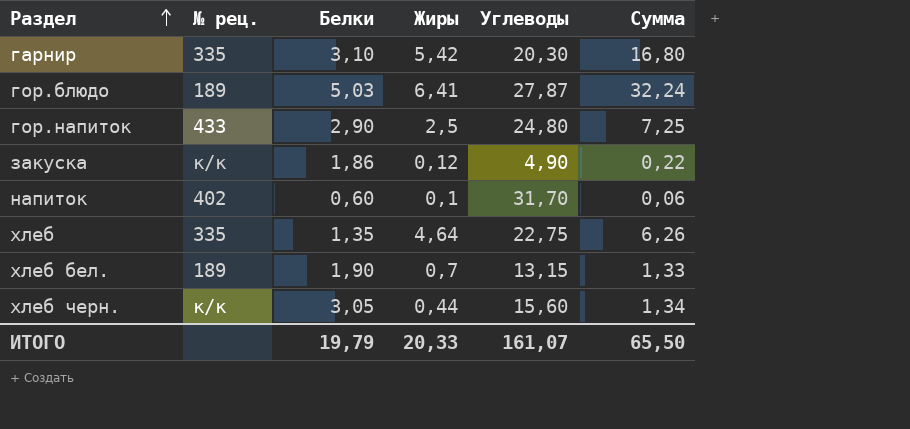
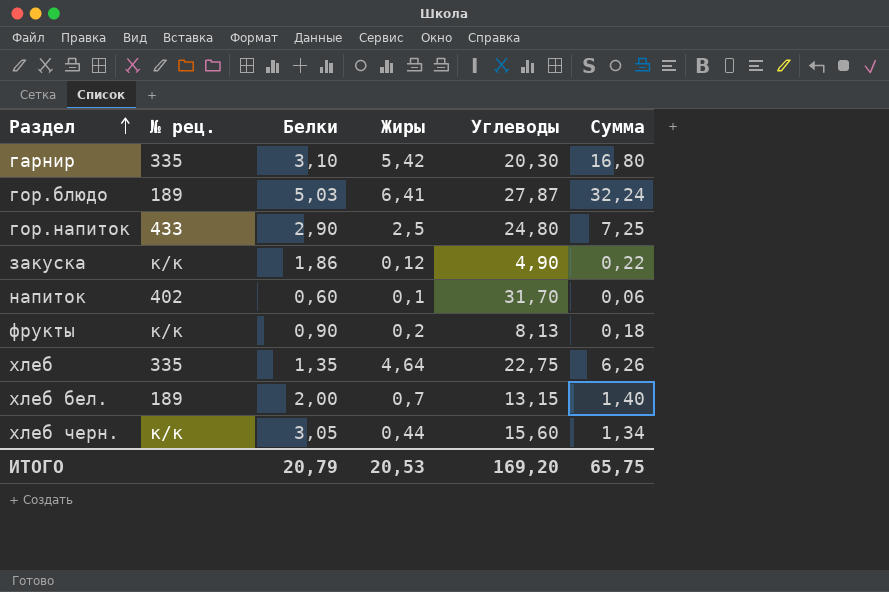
row фрукты: none -> к/к | 0,90 | 0,2 | 8,13 | 0,18
хлеб бел. | Белки: 1,90 -> 2,00
хлеб бел. | Сумма: 1,33 -> 1,40
ИТОГО | Белки: 19,79 -> 20,79
ИТОГО | Жиры: 20,33 -> 20,53
ИТОГО | Углеводы: 161,07 -> 169,20
ИТОГО | Сумма: 65,50 -> 65,75

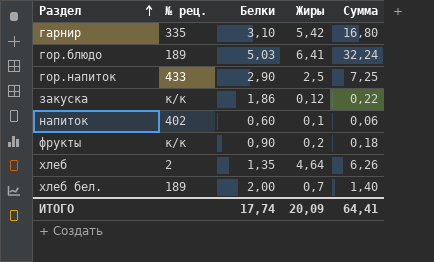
column Углеводы | position: 5 -> none
row хлеб черн.: к/к | 3,05 | 0,44 | 15,60 | 1,34 -> none
хлеб | № рец.: 335 -> 2
ИТОГО | Белки: 20,79 -> 17,74
ИТОГО | Жиры: 20,53 -> 20,09
ИТОГО | Сумма: 65,75 -> 64,41

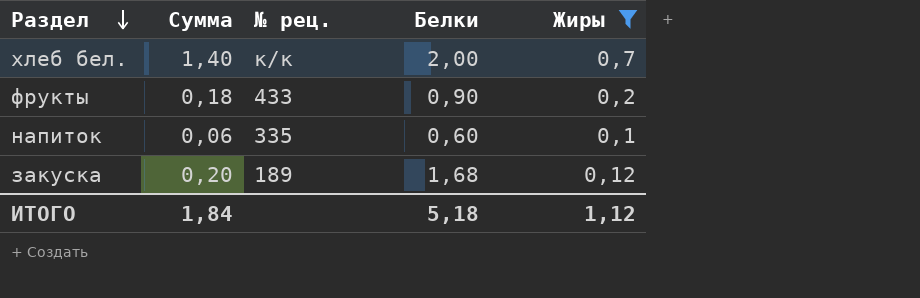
filter: none -> Жиры <= 0,7
row order: Раздел ascending -> Раздел descending
column Сумма | position: 5 -> 2
хлеб бел. | № рец.: 189 -> к/к
фрукты | № рец.: к/к -> 433
напиток | № рец.: 402 -> 335
закуска | Сумма: 0,22 -> 0,20
закуска | № рец.: к/к -> 189
закуска | Белки: 1,86 -> 1,68
ИТОГО | Сумма: 64,41 -> 1,84
ИТОГО | Белки: 17,74 -> 5,18
ИТОГО | Жиры: 20,09 -> 1,12

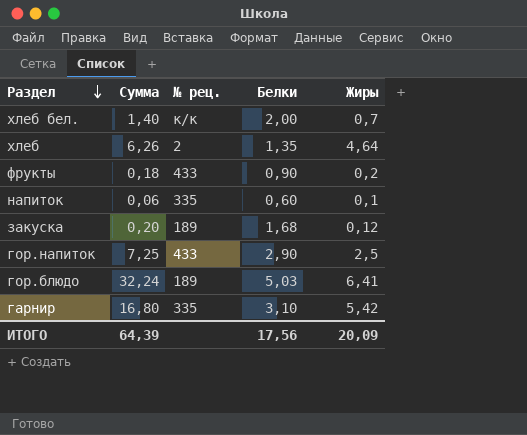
filter: Жиры <= 0,7 -> none
ИТОГО | Сумма: 1,84 -> 64,39
ИТОГО | Белки: 5,18 -> 17,56
ИТОГО | Жиры: 1,12 -> 20,09

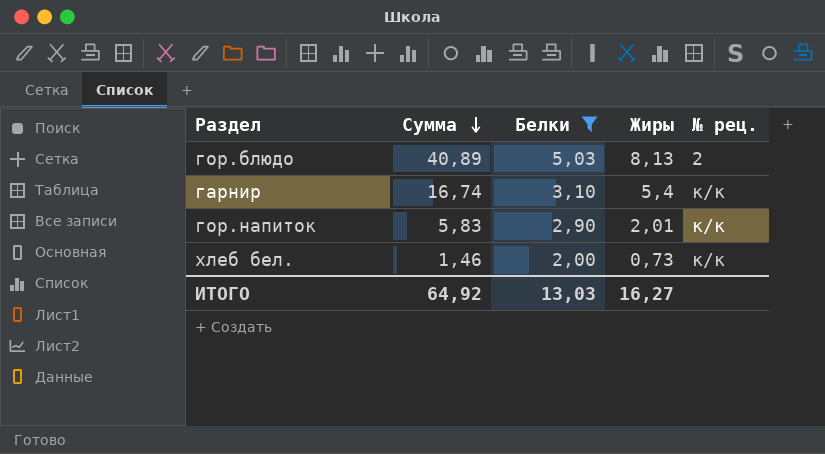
filter: none -> Белки >= 2,00
row order: Раздел descending -> Сумма descending
column № рец. | position: 3 -> 5
гор.блюдо | Сумма: 32,24 -> 40,89
гор.блюдо | Жиры: 6,41 -> 8,13
гор.блюдо | № рец.: 189 -> 2
гарнир | Сумма: 16,80 -> 16,74
гарнир | Жиры: 5,42 -> 5,4
гарнир | № рец.: 335 -> к/к
гор.напиток | Сумма: 7,25 -> 5,83
гор.напиток | Жиры: 2,5 -> 2,01
гор.напиток | № рец.: 433 -> к/к
хлеб бел. | Сумма: 1,40 -> 1,46
хлеб бел. | Жиры: 0,7 -> 0,73
ИТОГО | Сумма: 64,39 -> 64,92
ИТОГО | Белки: 17,56 -> 13,03
ИТОГО | Жиры: 20,09 -> 16,27

